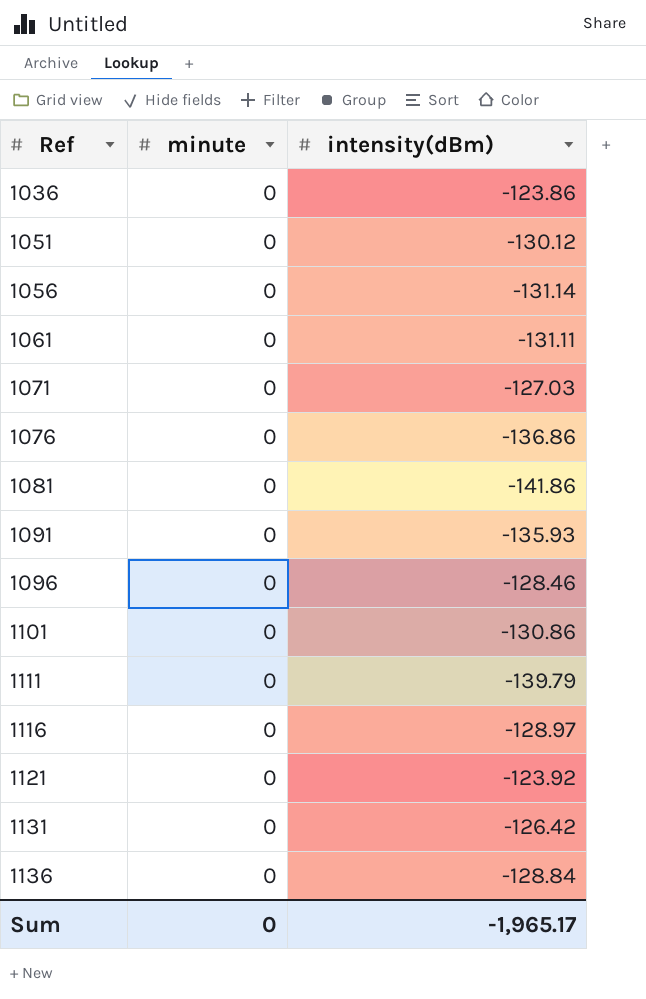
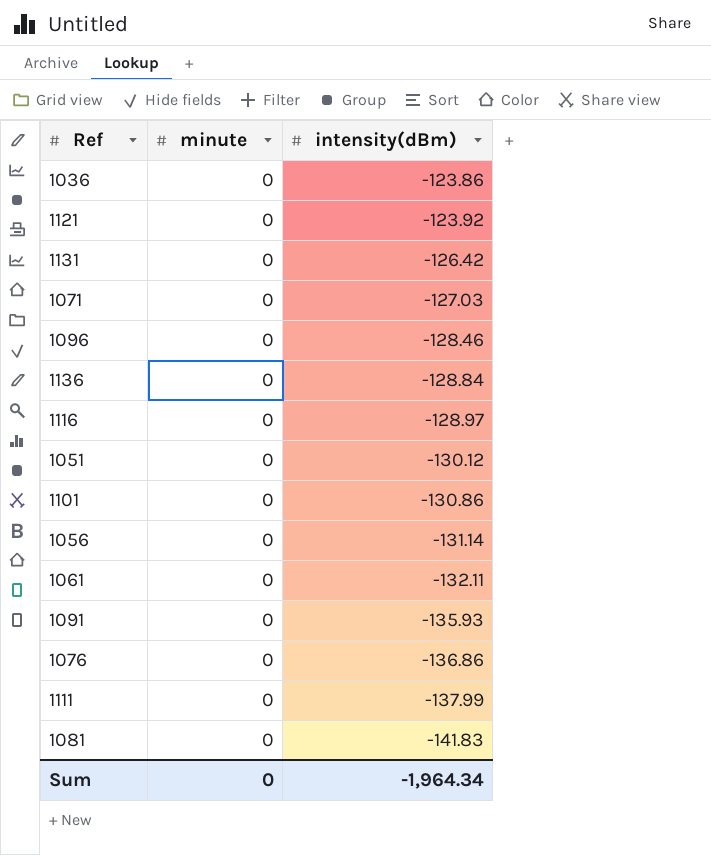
row order: Ref ascending -> intensity(dBm) descending
1061 | intensity(dBm): -131.11 -> -132.11
1111 | intensity(dBm): -139.79 -> -137.99
1081 | intensity(dBm): -141.86 -> -141.83
Sum | intensity(dBm): -1,965.17 -> -1,964.34

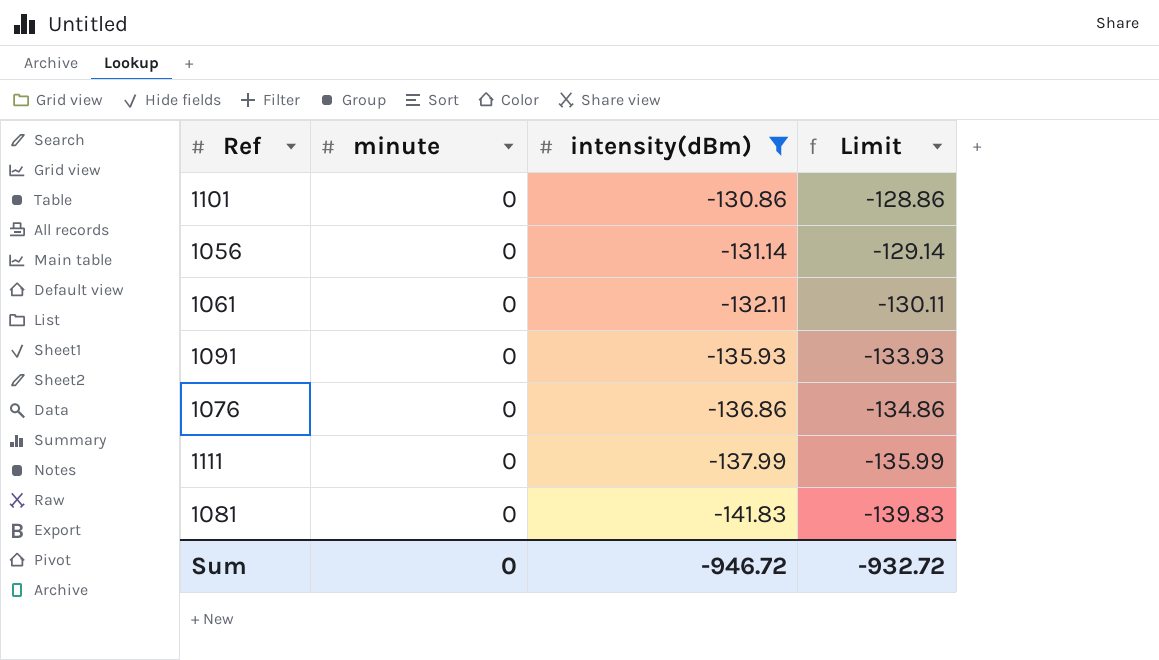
filter: none -> intensity(dBm) <= -130.86
column Limit | formula: none -> [intensity(dBm)] + 2
Sum | intensity(dBm): -1,964.34 -> -946.72

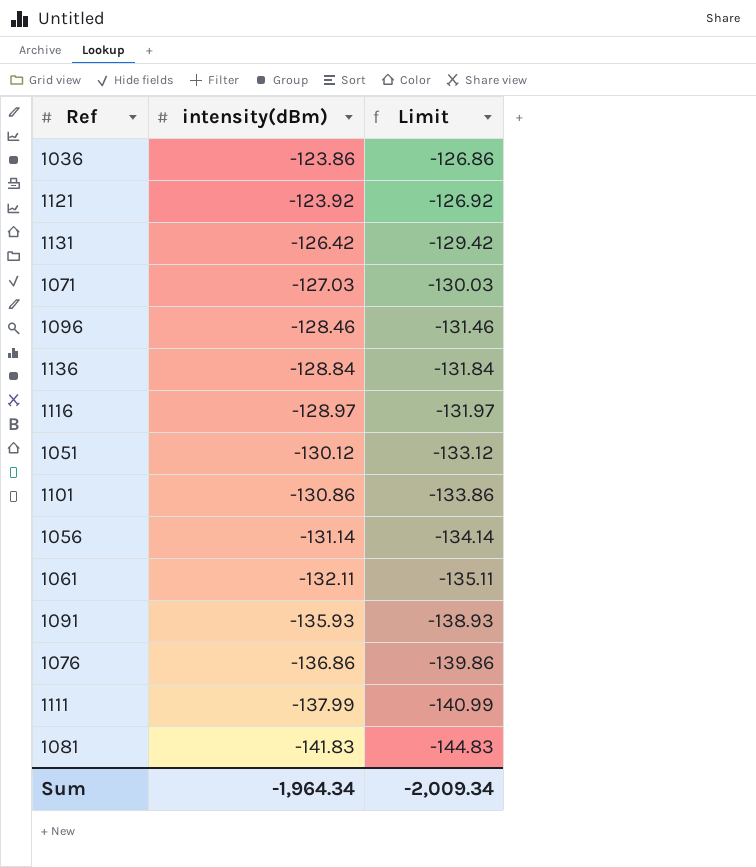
filter: intensity(dBm) <= -130.86 -> none
column minute | position: 2 -> none
column Limit | formula: [intensity(dBm)] + 2 -> [intensity(dBm)] - 3
Sum | intensity(dBm): -946.72 -> -1,964.34
Sum | Limit: -932.72 -> -2,009.34

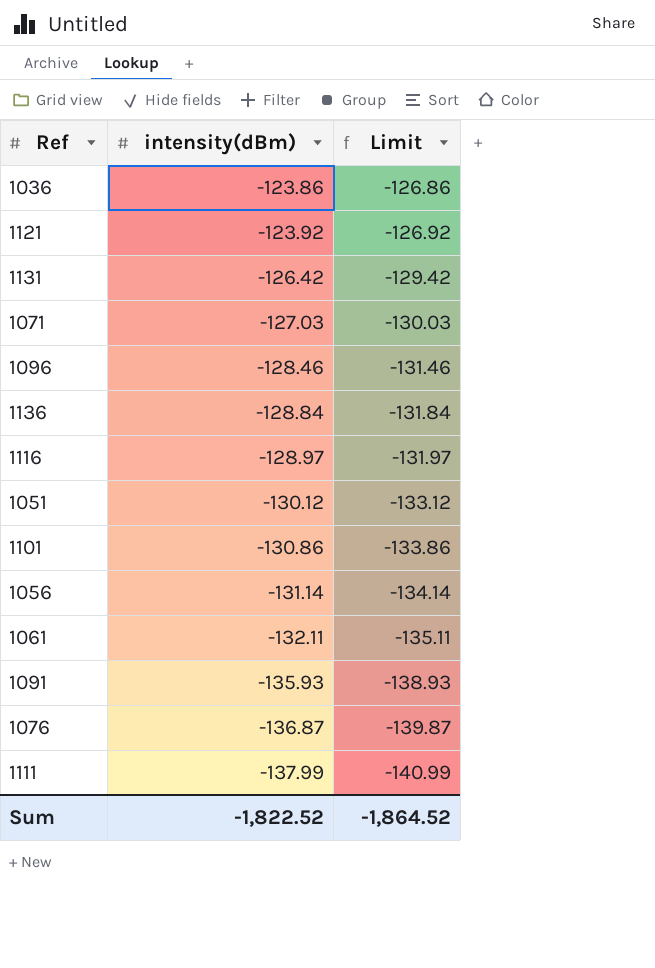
row 1081: -141.83 | -144.83 -> none
1076 | intensity(dBm): -136.86 -> -136.87
1076 | Limit: -139.86 -> -139.87
Sum | intensity(dBm): -1,964.34 -> -1,822.52
Sum | Limit: -2,009.34 -> -1,864.52

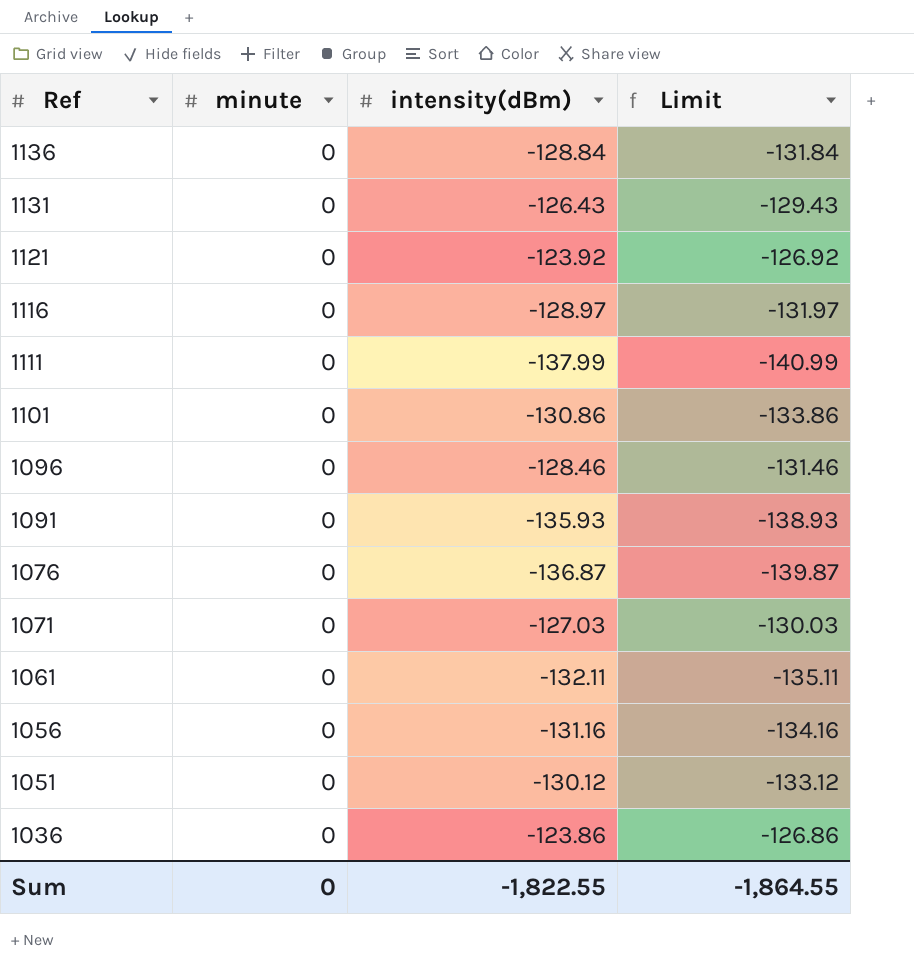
row order: intensity(dBm) descending -> Ref descending
column minute | position: none -> 2
1131 | intensity(dBm): -126.42 -> -126.43
1131 | Limit: -129.42 -> -129.43
1056 | intensity(dBm): -131.14 -> -131.16
1056 | Limit: -134.14 -> -134.16
Sum | intensity(dBm): -1,822.52 -> -1,822.55
Sum | Limit: -1,864.52 -> -1,864.55

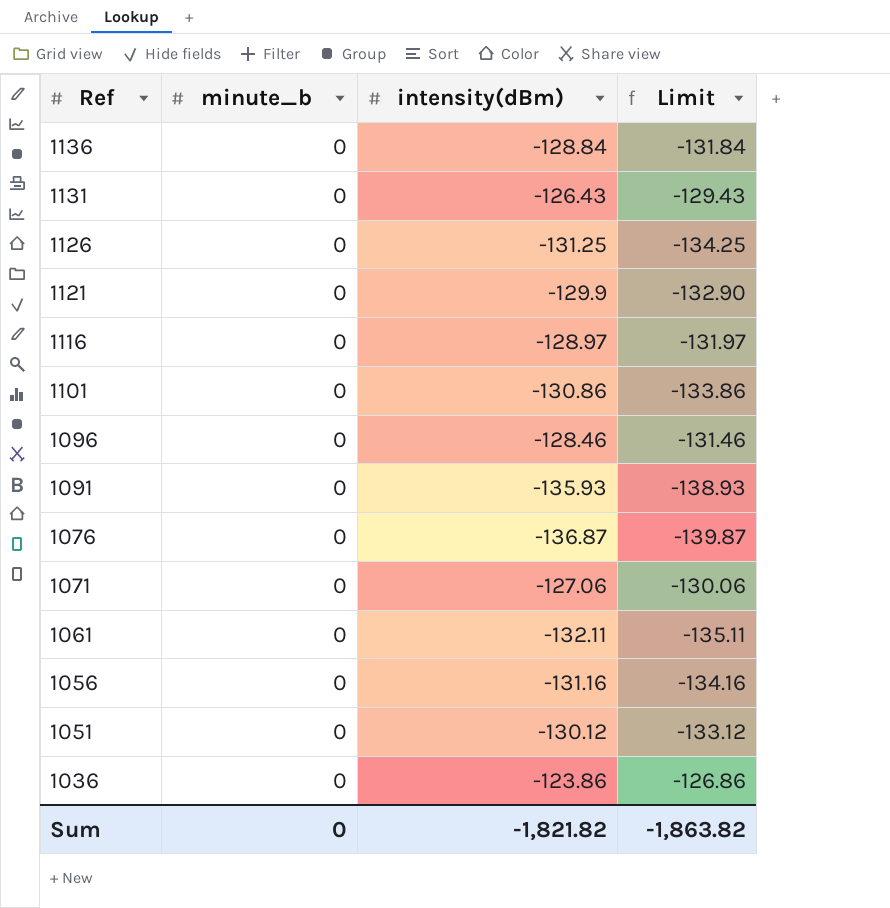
column name: minute -> minute_b
row 1111: 0 | -137.99 | -140.99 -> none
row 1126: none -> 0 | -131.25 | -134.25
1121 | intensity(dBm): -123.92 -> -129.9
1121 | Limit: -126.92 -> -132.90
1071 | intensity(dBm): -127.03 -> -127.06
1071 | Limit: -130.03 -> -130.06
Sum | intensity(dBm): -1,822.55 -> -1,821.82
Sum | Limit: -1,864.55 -> -1,863.82

